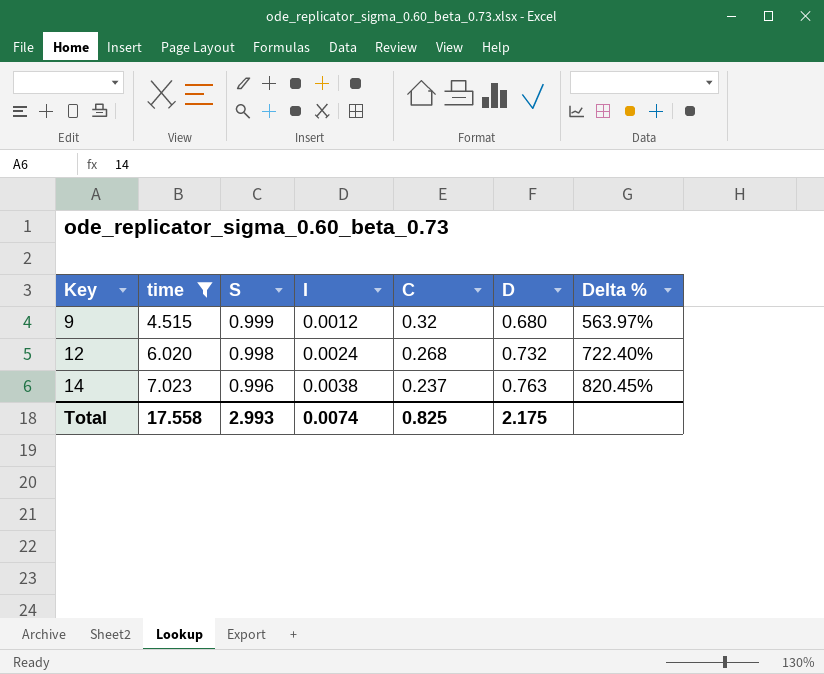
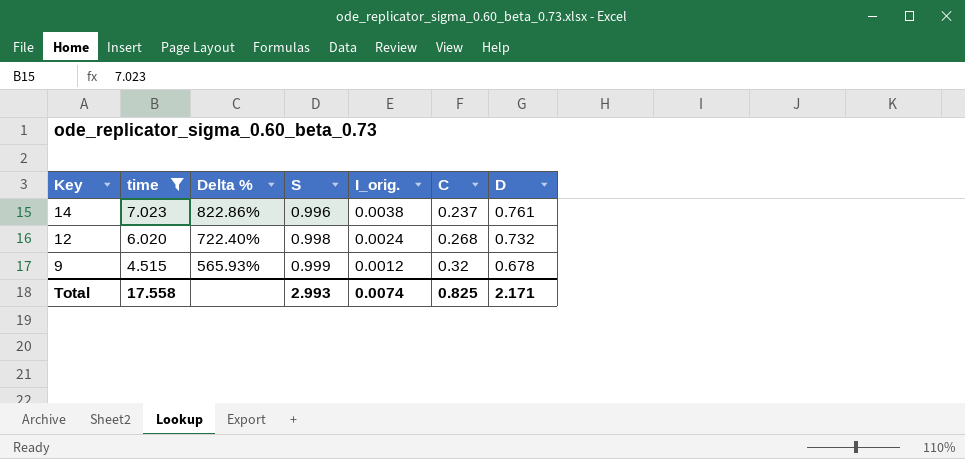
row order: Key ascending -> Key descending
column Delta % | position: 7 -> 3
column name: I -> I_orig.
14 | Delta %: 820.45% -> 822.86%
14 | D: 0.763 -> 0.761
9 | Delta %: 563.97% -> 565.93%
9 | D: 0.680 -> 0.678
Total | D: 2.175 -> 2.171

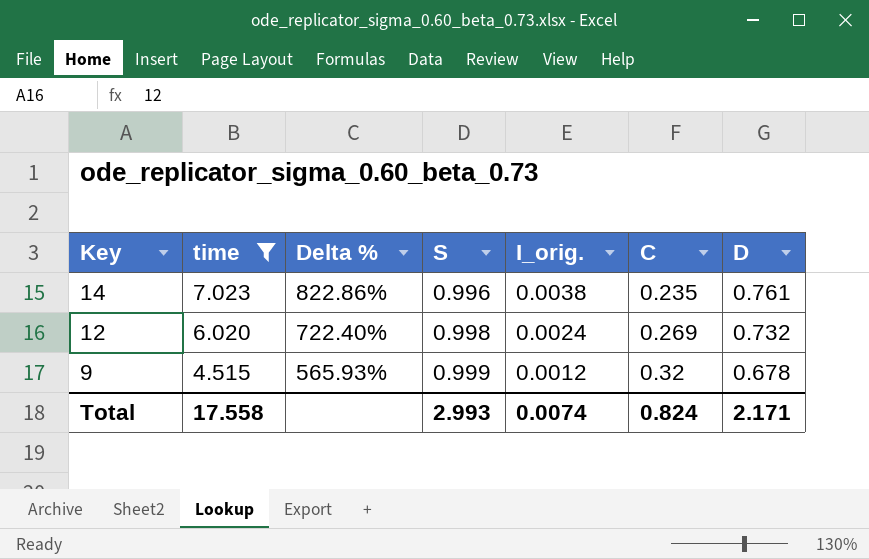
14 | C: 0.237 -> 0.235
12 | C: 0.268 -> 0.269
Total | C: 0.825 -> 0.824

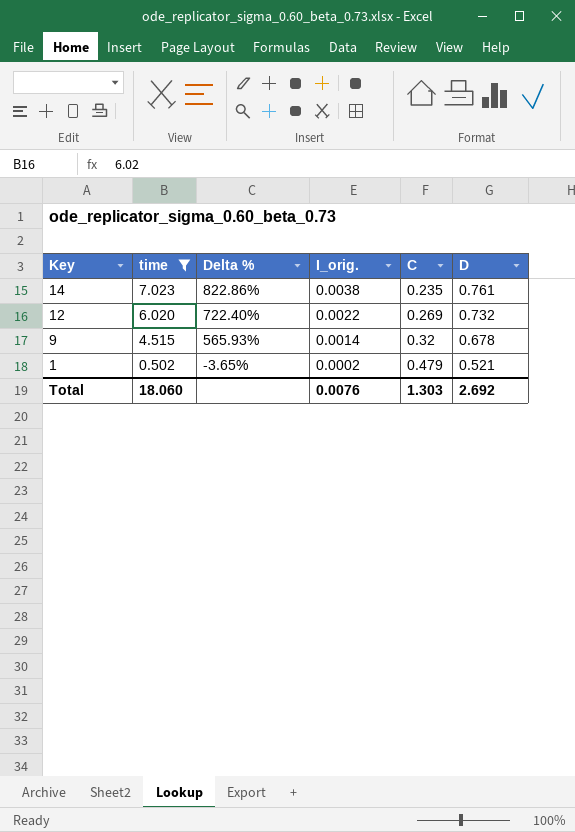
column S | position: 4 -> none
12 | I_orig.: 0.0024 -> 0.0022
9 | I_orig.: 0.0012 -> 0.0014
row 1: none -> 0.502 | -3.65% | 0.0002 | 0.479 | 0.521
Total | time: 17.558 -> 18.060
Total | I_orig.: 0.0074 -> 0.0076
Total | C: 0.824 -> 1.303
Total | D: 2.171 -> 2.692

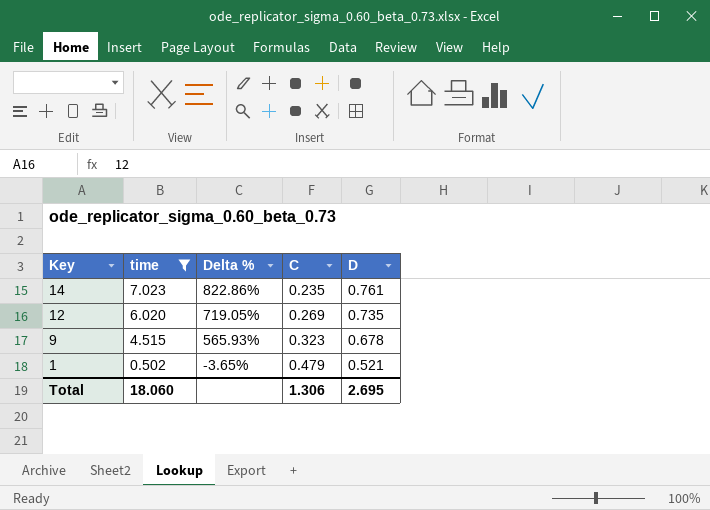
column I_orig. | position: 4 -> none
12 | Delta %: 722.40% -> 719.05%
12 | D: 0.732 -> 0.735
9 | C: 0.32 -> 0.323
Total | C: 1.303 -> 1.306
Total | D: 2.692 -> 2.695

